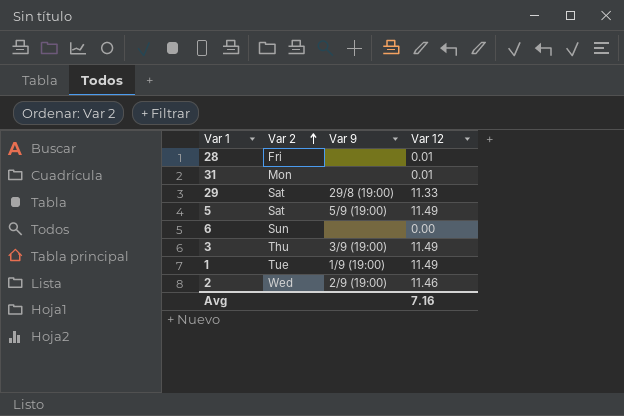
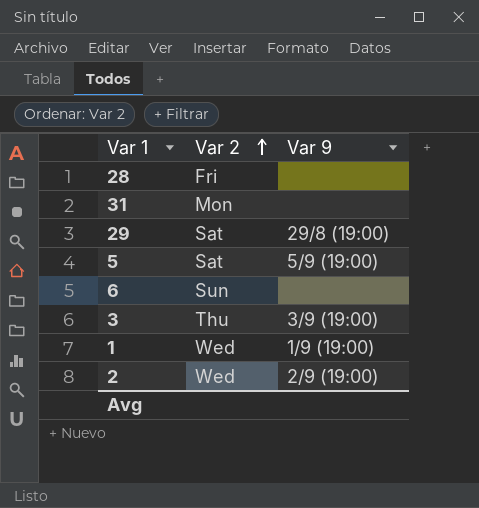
column Var 12 | position: 4 -> none
1 | Var 2: Tue -> Wed

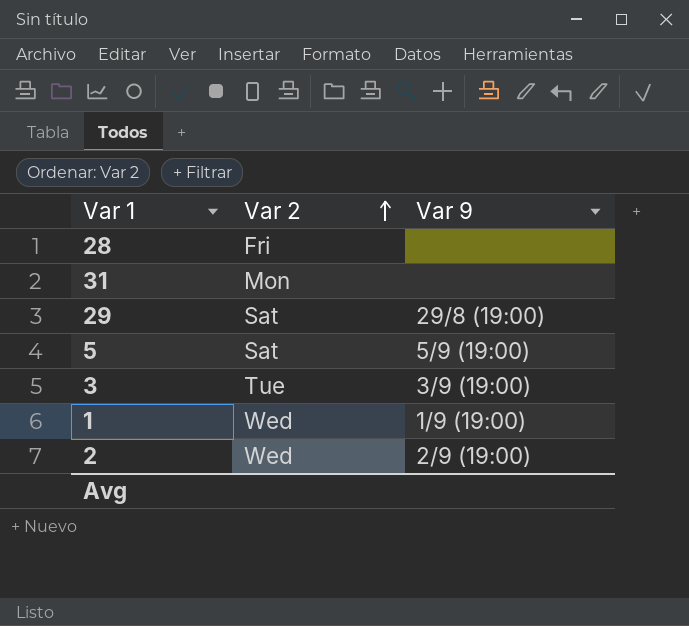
row 6: Sun | none -> none
3 | Var 2: Thu -> Tue

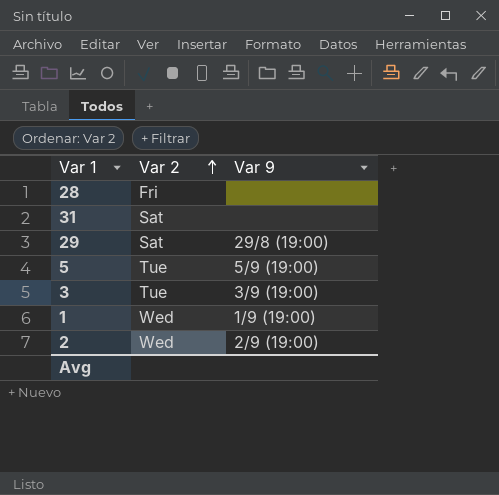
31 | Var 2: Mon -> Sat
5 | Var 2: Sat -> Tue

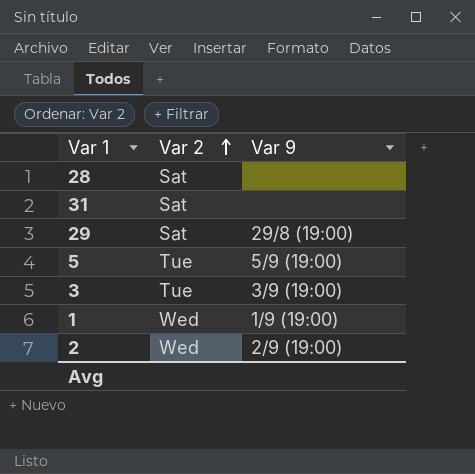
28 | Var 2: Fri -> Sat

